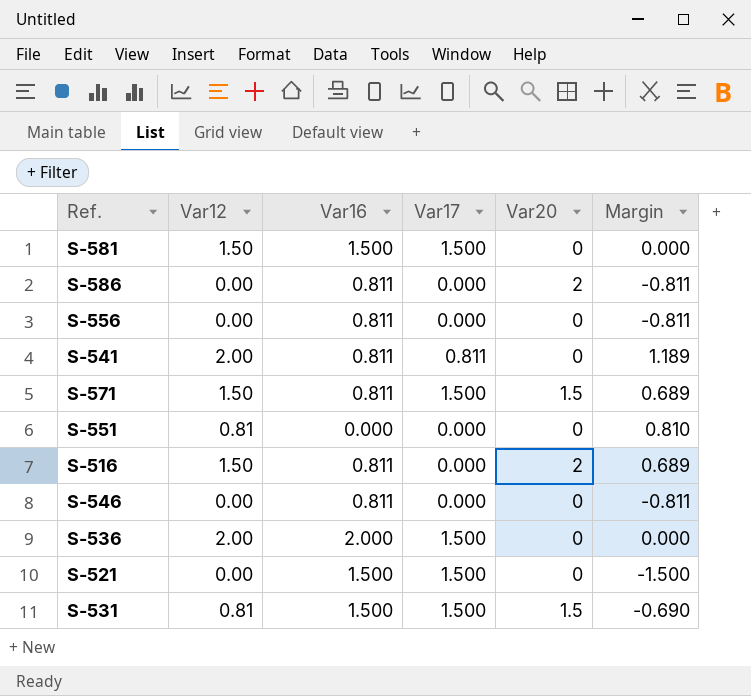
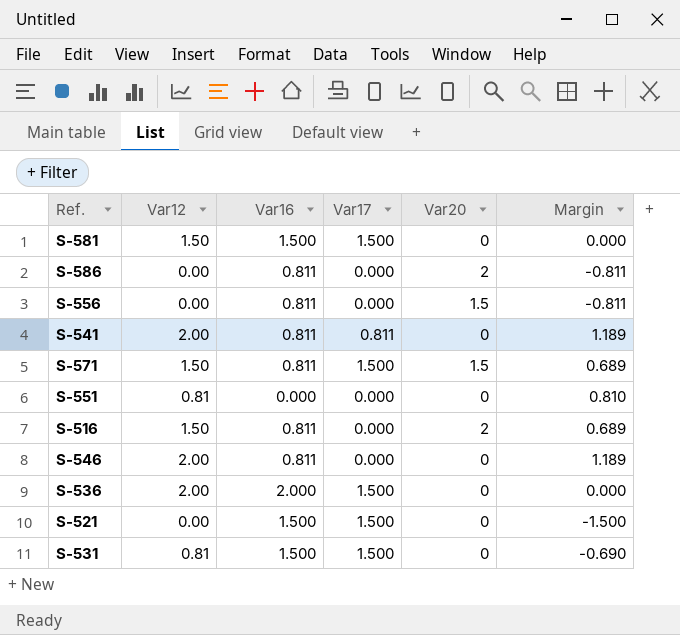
S-556 | Var20: 0 -> 1.5
S-546 | Var12: 0.00 -> 2.00
S-546 | Margin: -0.811 -> 1.189
S-531 | Var20: 1.5 -> 0

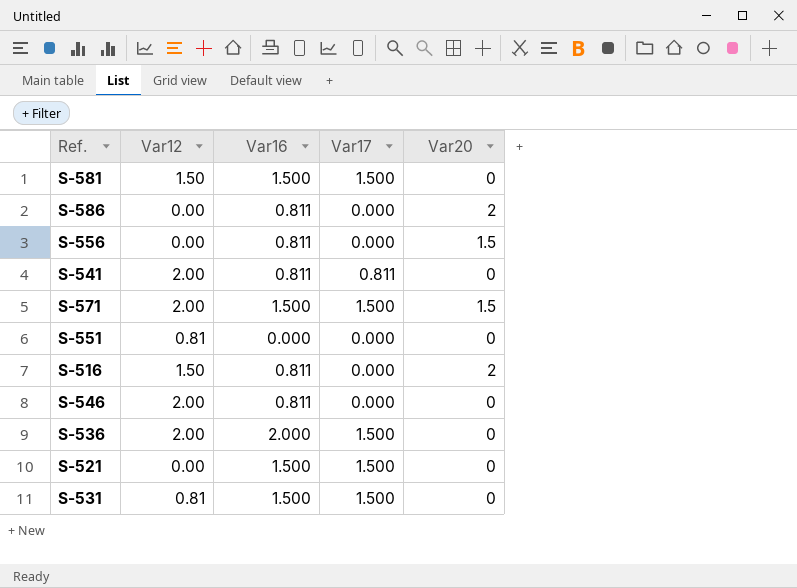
column Margin | formula: [Var12] - [Var16] -> none
S-571 | Var12: 1.50 -> 2.00
S-571 | Var16: 0.811 -> 1.500

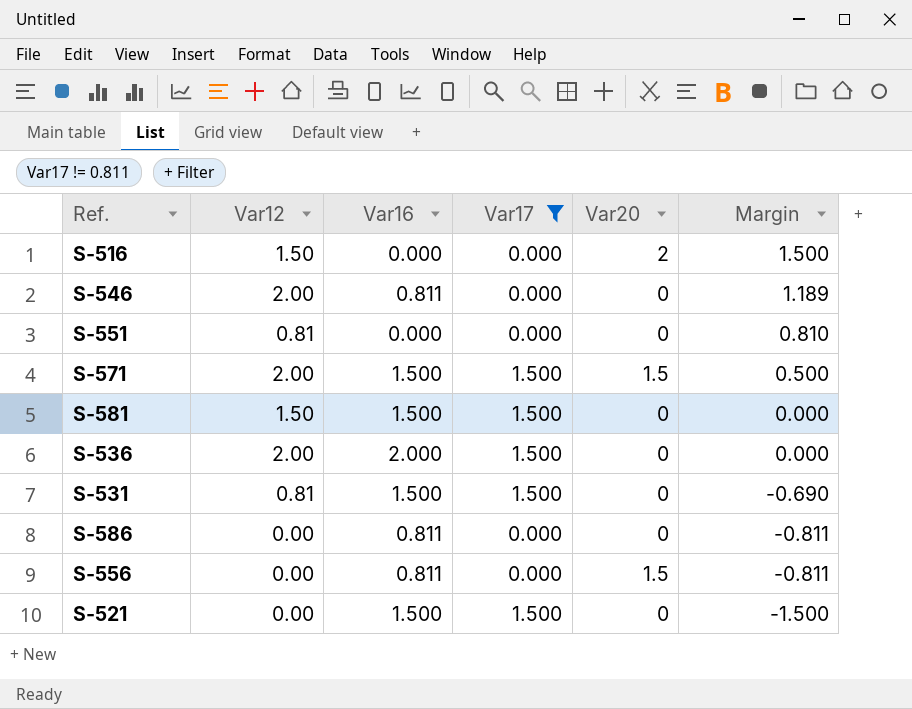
filter: none -> Var17 != 0.811
row order: none -> Margin descending
column Margin | formula: none -> [Var12] - [Var16]
S-516 | Var16: 0.811 -> 0.000
S-586 | Var20: 2 -> 0

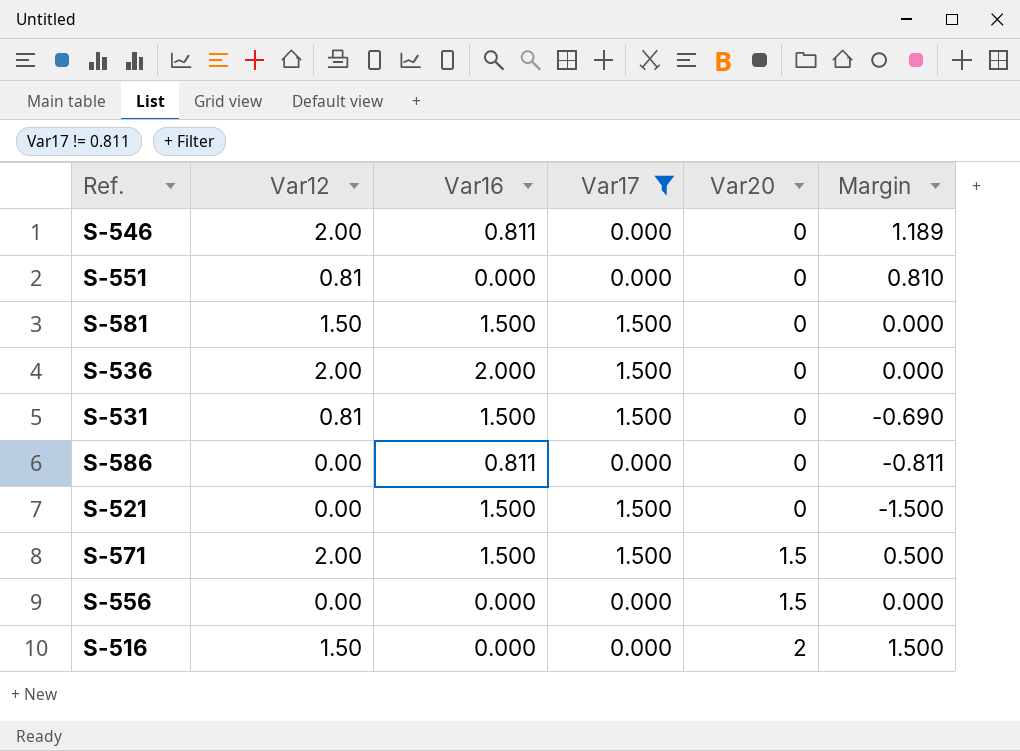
row order: Margin descending -> Var20 ascending
S-556 | Var16: 0.811 -> 0.000
S-556 | Margin: -0.811 -> 0.000

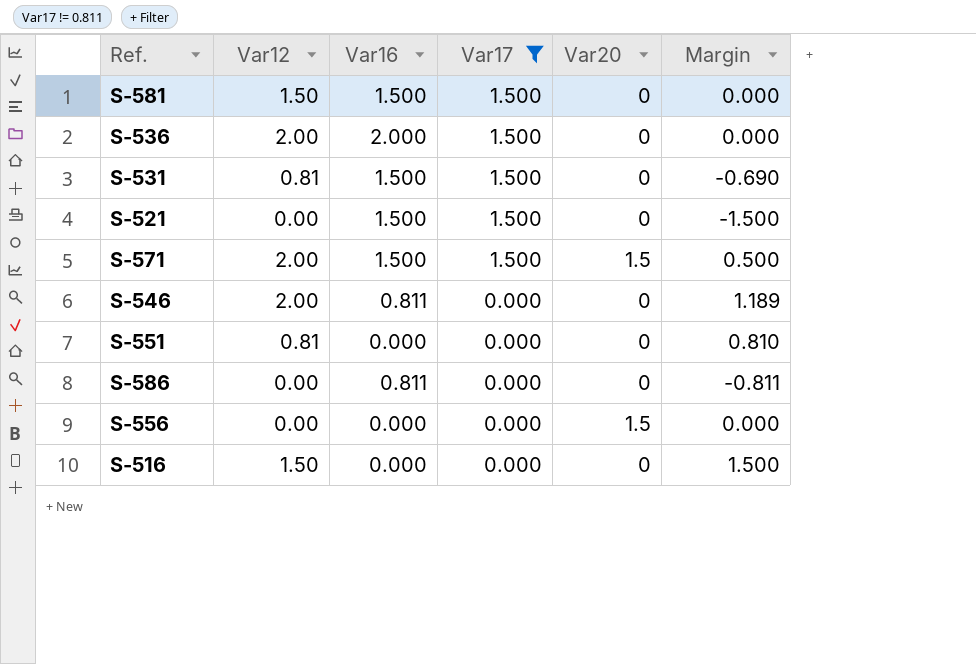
row order: Var20 ascending -> Var17 descending
S-516 | Var20: 2 -> 0

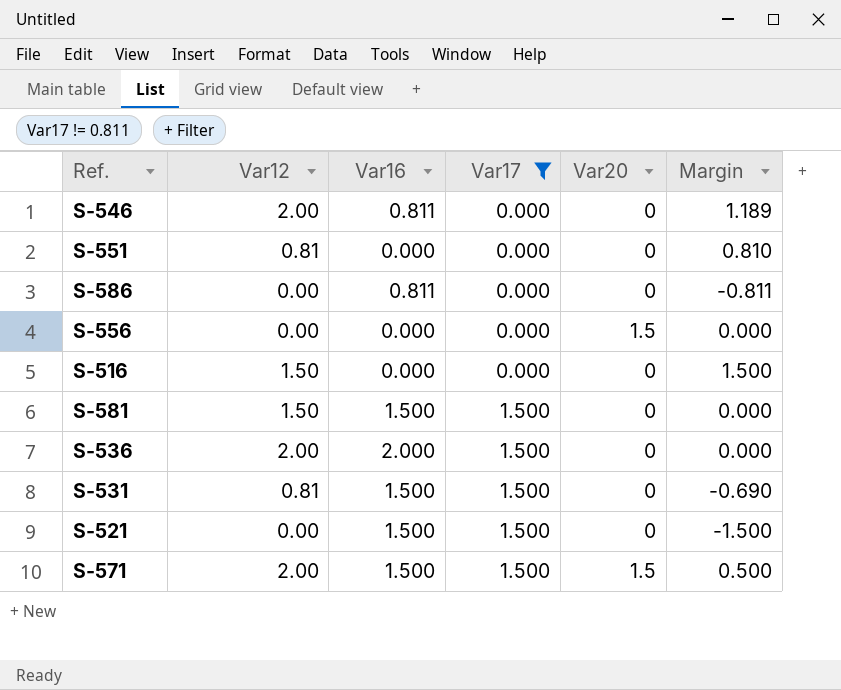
row order: Var17 descending -> Var17 ascending

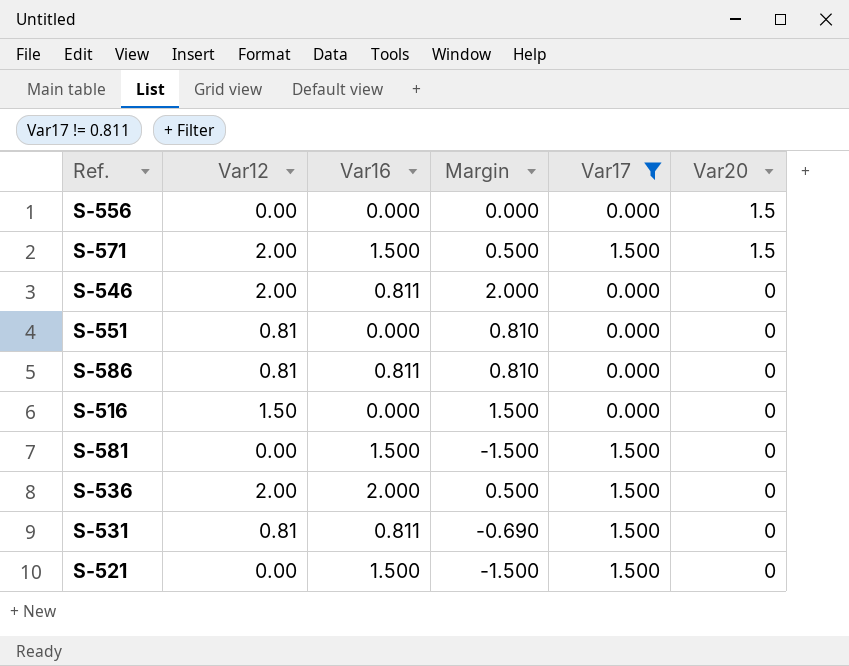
row order: Var17 ascending -> Var20 descending
column Margin | formula: [Var12] - [Var16] -> [Var12] - [Var17]
column Margin | position: 6 -> 4
S-586 | Var12: 0.00 -> 0.81
S-581 | Var12: 1.50 -> 0.00
S-531 | Var16: 1.500 -> 0.811

